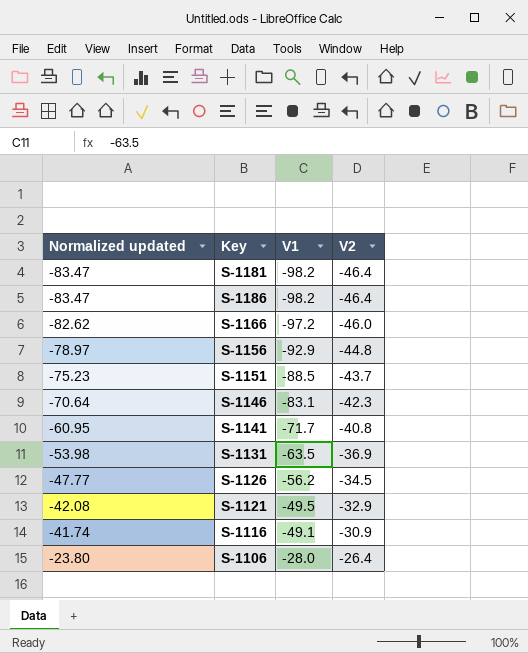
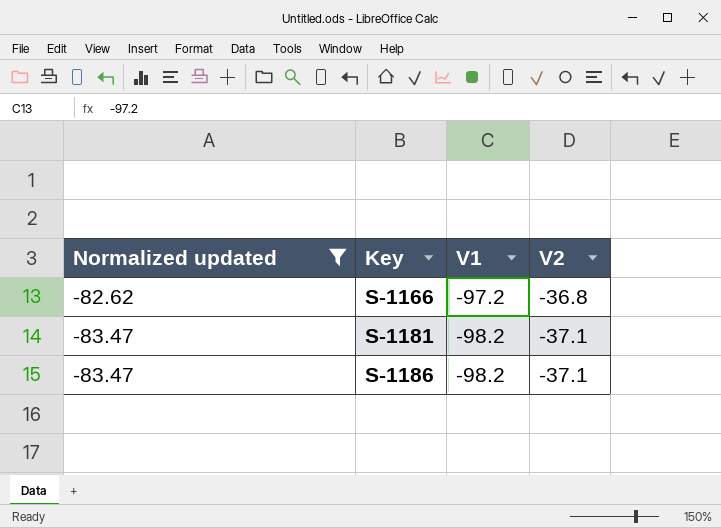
filter: none -> Normalized updated <= -82.62
row order: Normalized updated ascending -> Normalized updated descending
S-1166 | V2: -46.0 -> -36.8
S-1181 | V2: -46.4 -> -37.1
S-1186 | V2: -46.4 -> -37.1

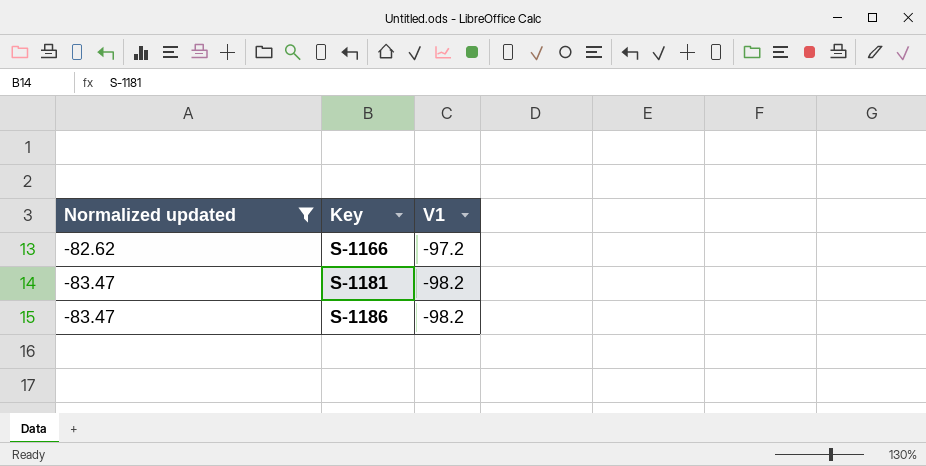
column V2 | position: 4 -> none

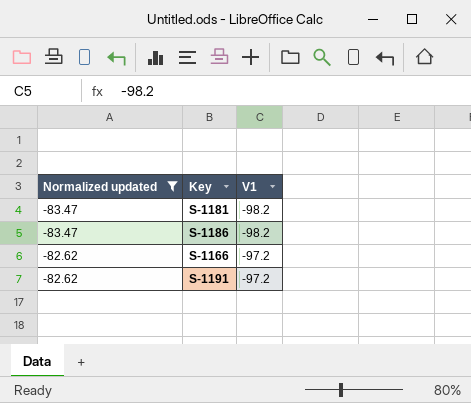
row order: Normalized updated descending -> Normalized updated ascending
row S-1191: none -> -82.62 | -97.2

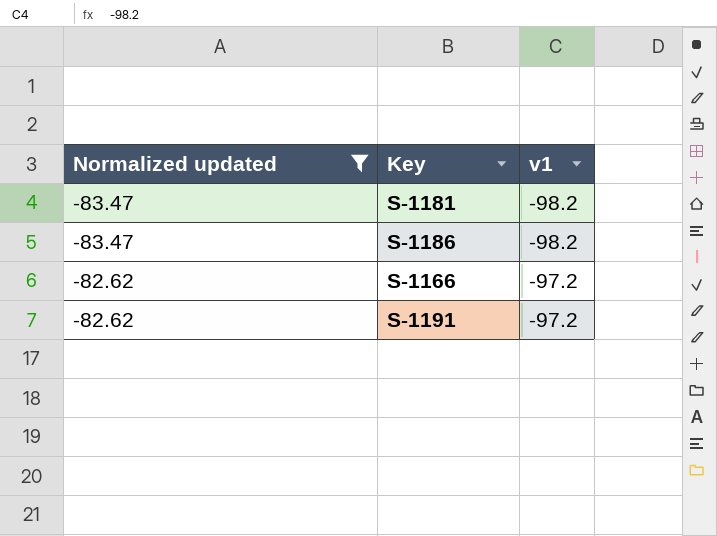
column name: V1 -> v1

